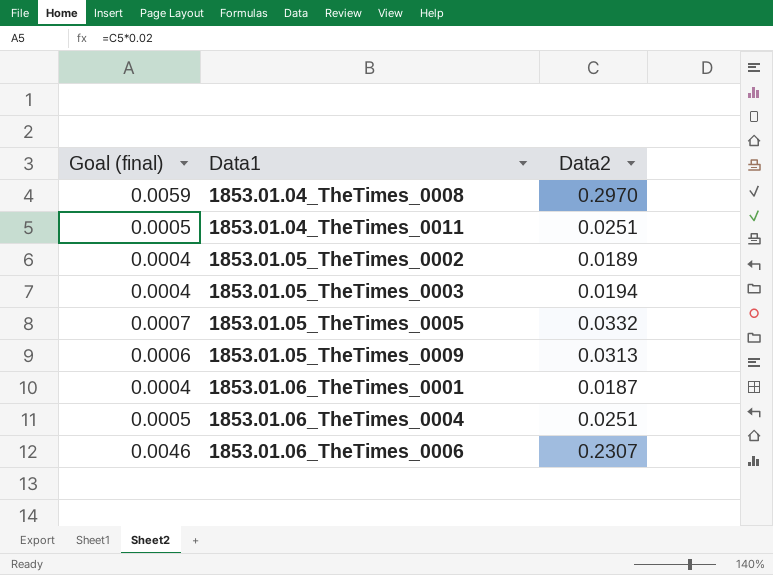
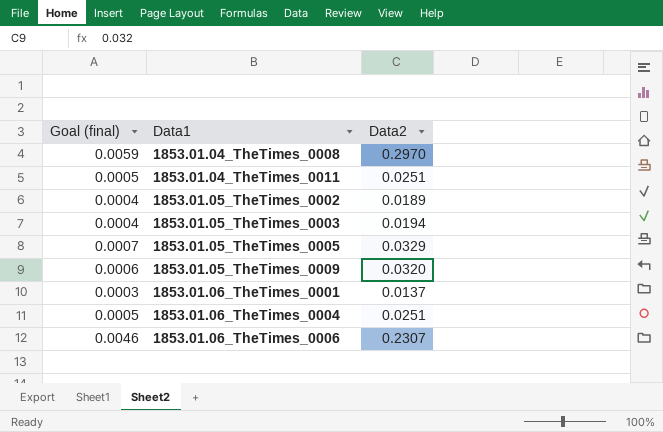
1853.01.05_TheTimes_0005 | Data2: 0.0332 -> 0.0329
1853.01.05_TheTimes_0009 | Data2: 0.0313 -> 0.0320
1853.01.06_TheTimes_0001 | Goal (final): 0.0004 -> 0.0003
1853.01.06_TheTimes_0001 | Data2: 0.0187 -> 0.0137

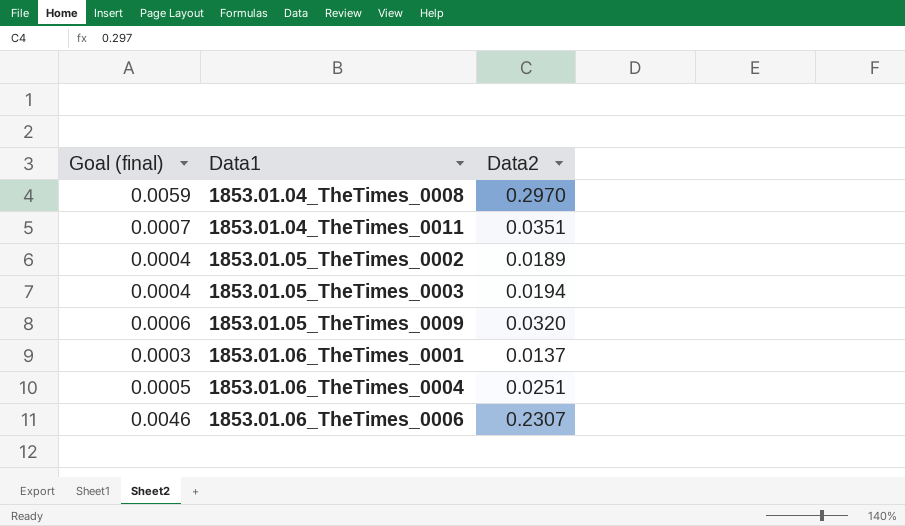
row 1853.01.05_TheTimes_0005: 0.0007 | 0.0329 -> none
1853.01.04_TheTimes_0011 | Goal (final): 0.0005 -> 0.0007
1853.01.04_TheTimes_0011 | Data2: 0.0251 -> 0.0351

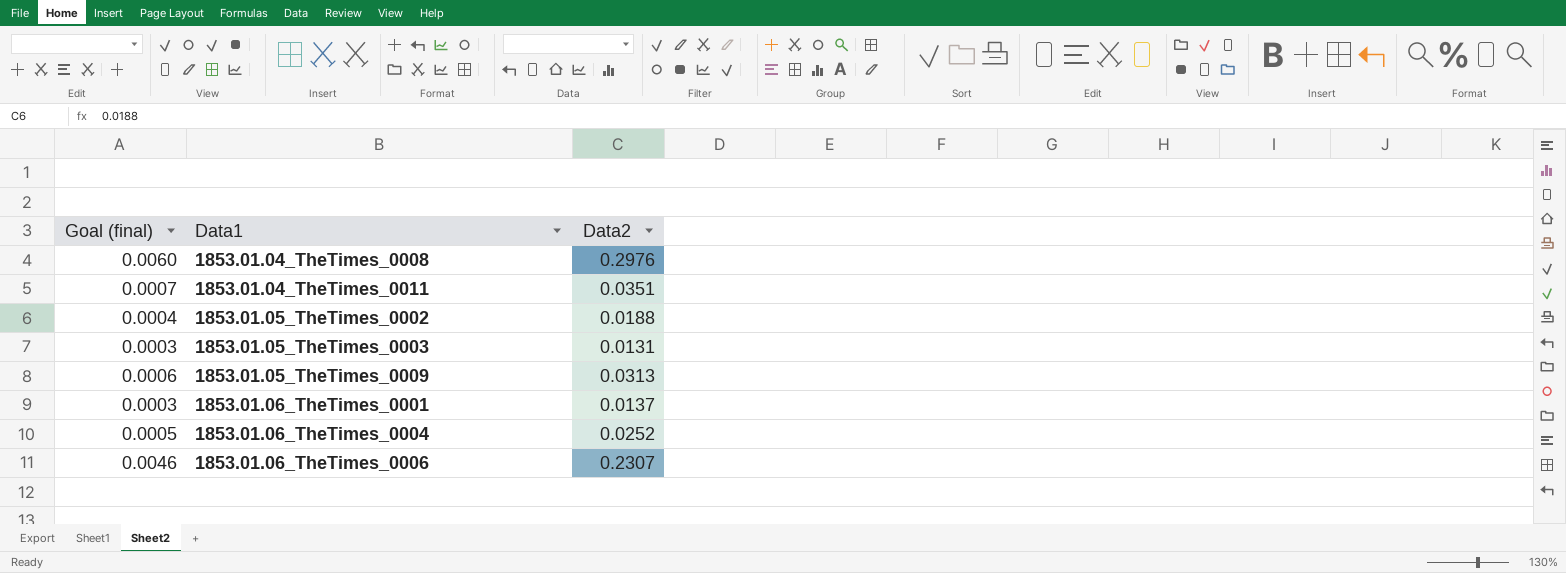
1853.01.04_TheTimes_0008 | Goal (final): 0.0059 -> 0.0060
1853.01.04_TheTimes_0008 | Data2: 0.2970 -> 0.2976
1853.01.05_TheTimes_0002 | Data2: 0.0189 -> 0.0188
1853.01.05_TheTimes_0003 | Goal (final): 0.0004 -> 0.0003
1853.01.05_TheTimes_0003 | Data2: 0.0194 -> 0.0131
1853.01.05_TheTimes_0009 | Data2: 0.0320 -> 0.0313
1853.01.06_TheTimes_0004 | Data2: 0.0251 -> 0.0252

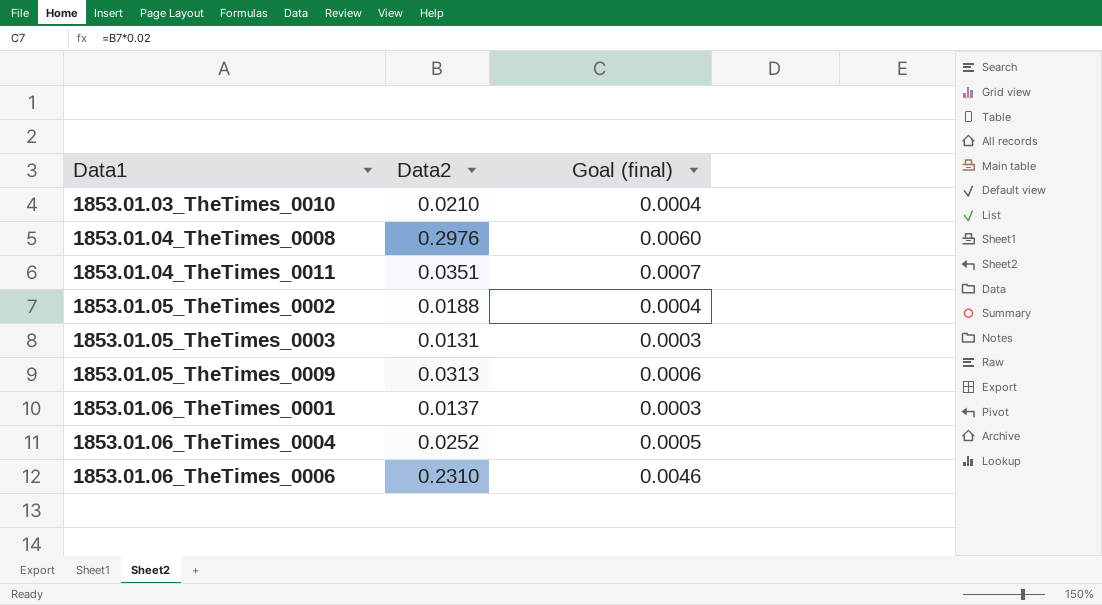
column Goal (final) | position: 1 -> 3
row 1853.01.03_TheTimes_0010: none -> 0.0210 | 0.0004
1853.01.06_TheTimes_0006 | Data2: 0.2307 -> 0.2310

